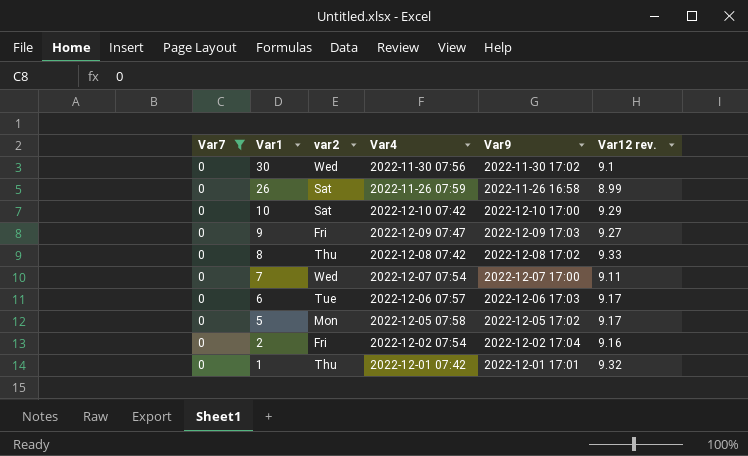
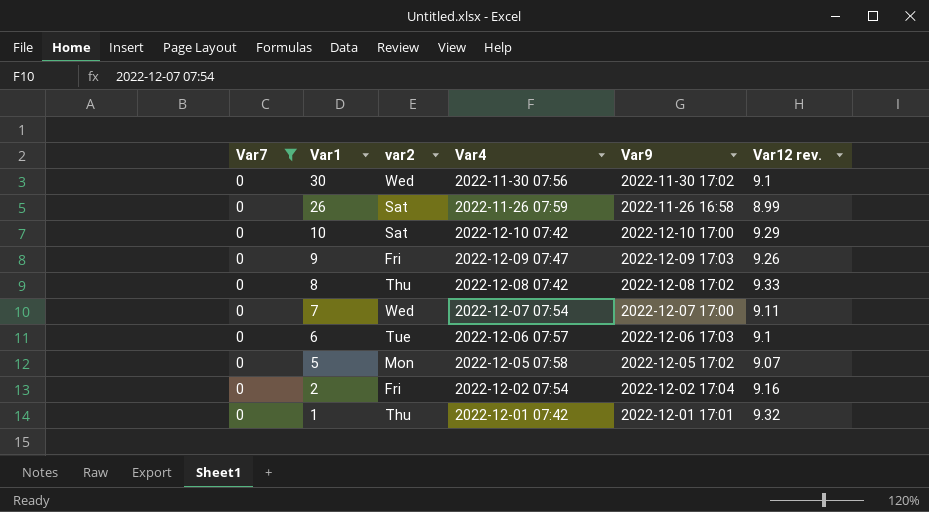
9 | Var12 rev.: 9.27 -> 9.26
6 | Var12 rev.: 9.17 -> 9.1
5 | Var12 rev.: 9.17 -> 9.07

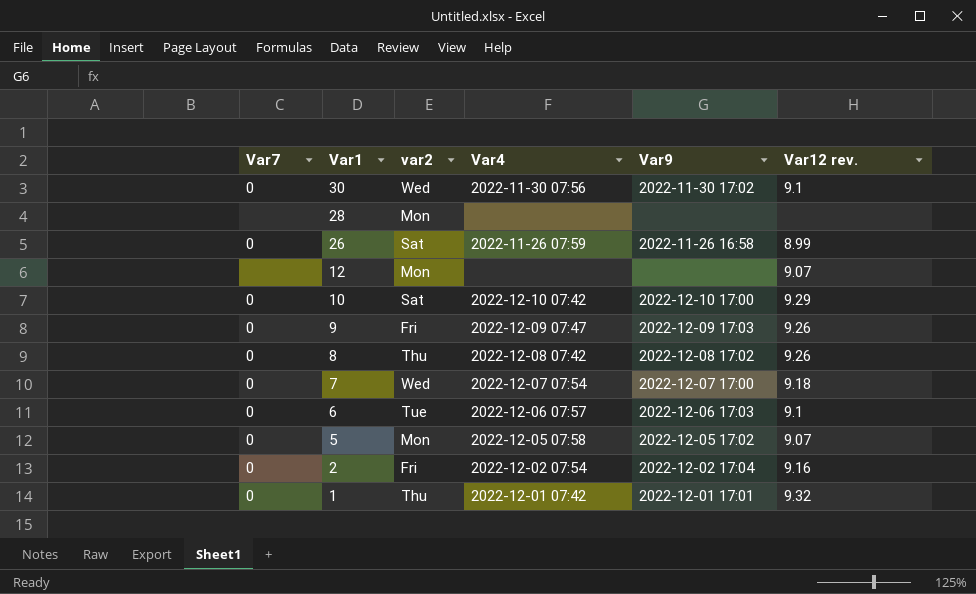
filter: Var7 = 0 -> none
8 | Var12 rev.: 9.33 -> 9.26
7 | Var12 rev.: 9.11 -> 9.18

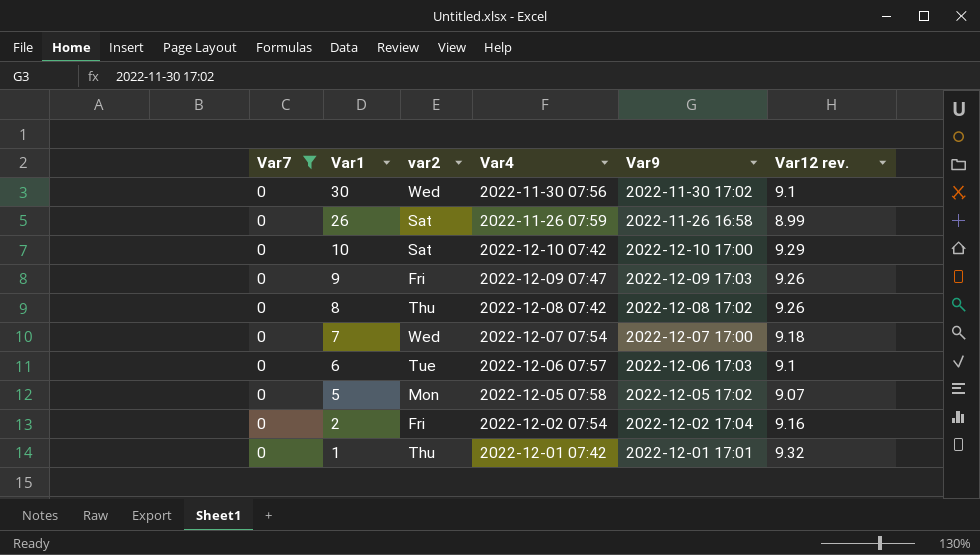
filter: none -> Var7 = 0

